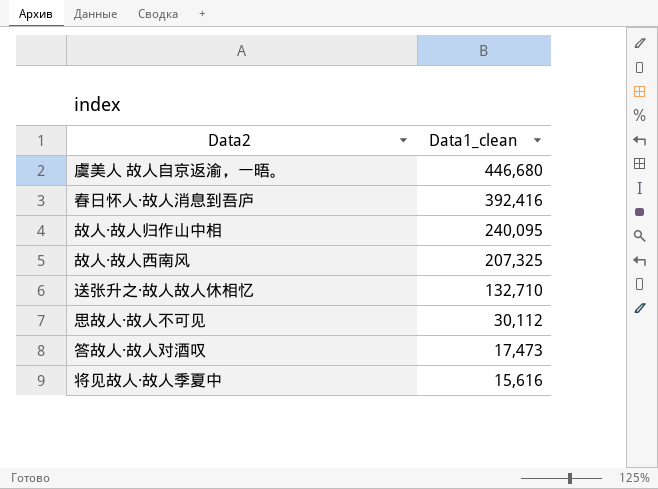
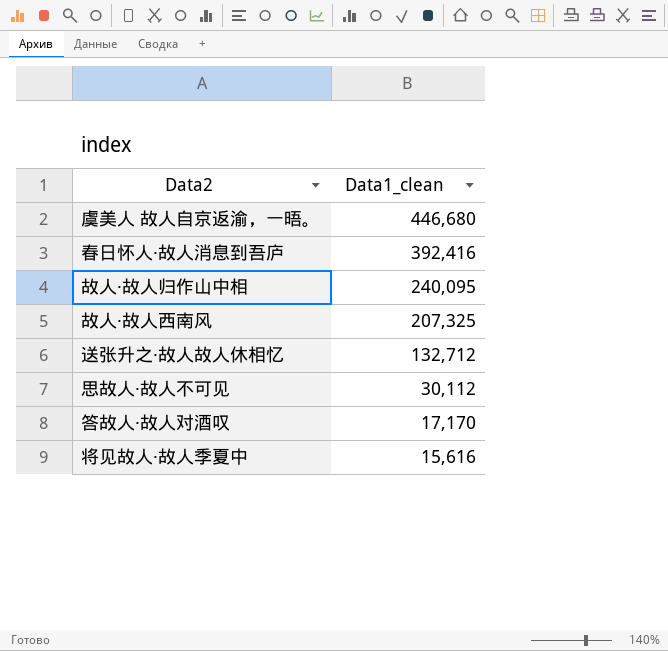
送张升之·故人故人休相忆 | Data1_clean: 132,710 -> 132,712
答故人·故人对酒叹 | Data1_clean: 17,473 -> 17,170

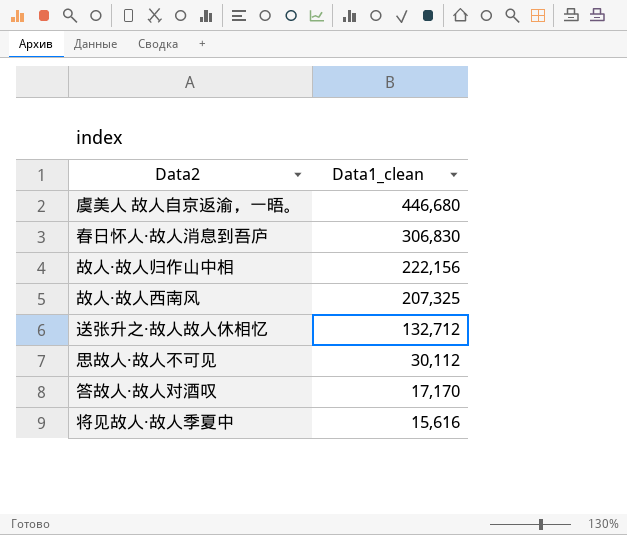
春日怀人·故人消息到吾庐 | Data1_clean: 392,416 -> 306,830
故人·故人归作山中相 | Data1_clean: 240,095 -> 222,156

